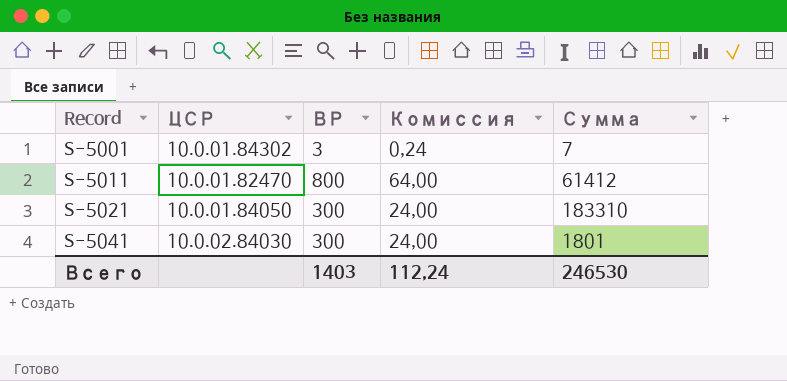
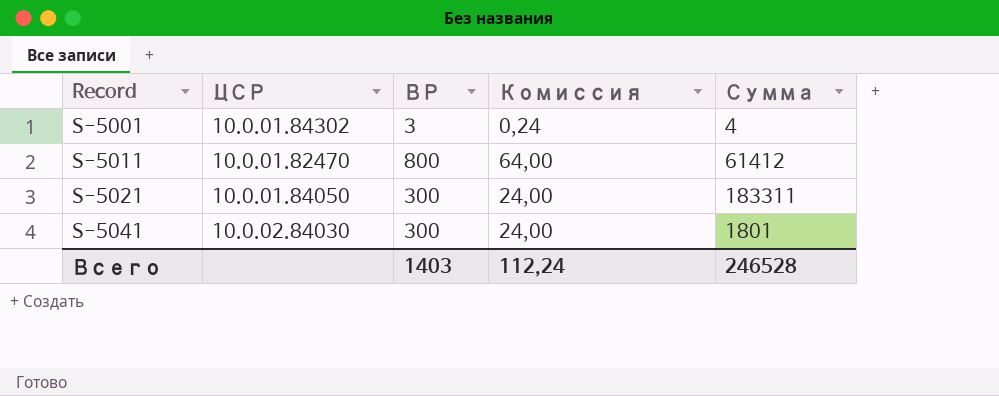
S-5001 | Сумма: 7 -> 4
S-5021 | Сумма: 183310 -> 183311
Всего | Сумма: 246530 -> 246528

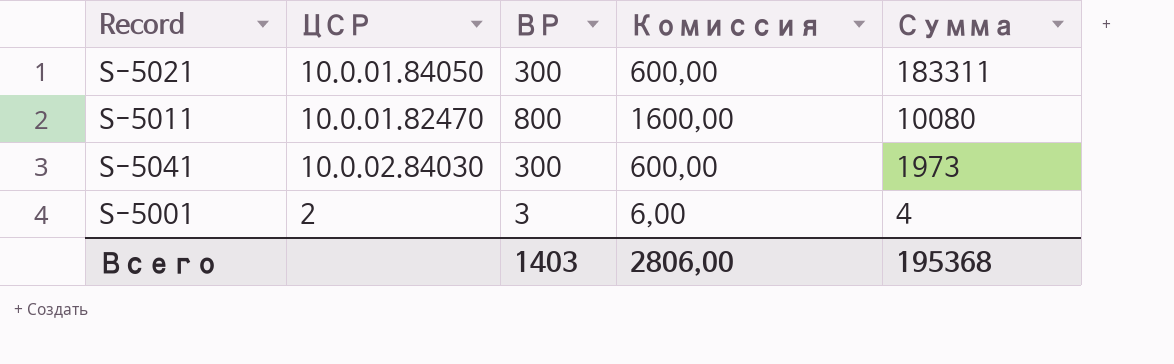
row order: Record ascending -> Сумма descending
column Комиссия | formula: [ВР] * 0,08 -> [ВР] * 2
S-5011 | Сумма: 61412 -> 10080
S-5041 | Сумма: 1801 -> 1973
S-5001 | ЦСР: 10.0.01.84302 -> 2
Всего | Комиссия: 112,24 -> 2806,00
Всего | Сумма: 246528 -> 195368

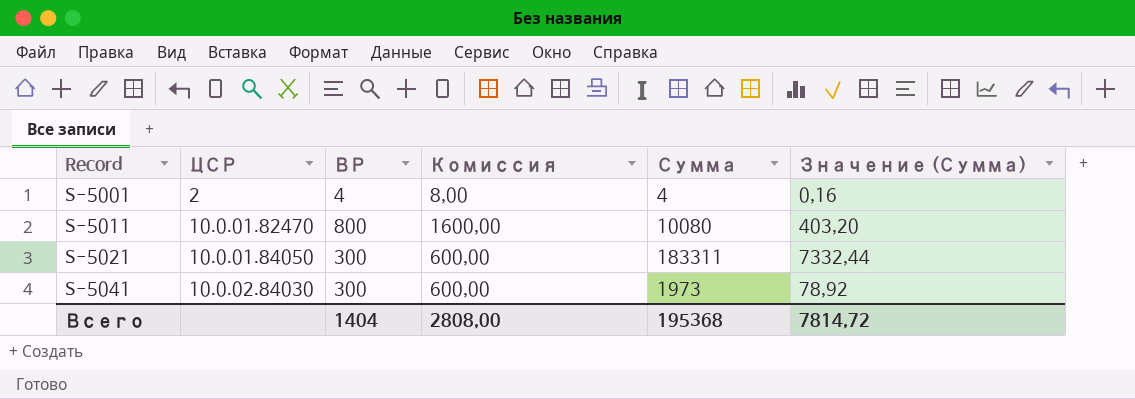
row order: Сумма descending -> Record ascending
column Значение (Сумма) | formula: none -> [Сумма] * 0,04
S-5001 | ВР: 3 -> 4
S-5001 | Комиссия: 6,00 -> 8,00
Всего | ВР: 1403 -> 1404
Всего | Комиссия: 2806,00 -> 2808,00

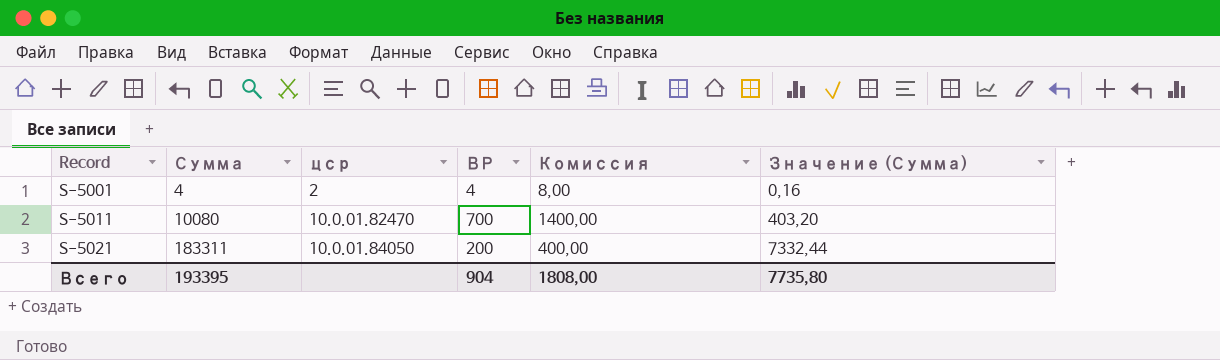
column Сумма | position: 5 -> 2
column name: ЦСР -> цср
row S-5041: 10.0.02.84030 | 300 | 600,00 | 1973 | 78,92 -> none
S-5011 | ВР: 800 -> 700
S-5011 | Комиссия: 1600,00 -> 1400,00
S-5021 | ВР: 300 -> 200
S-5021 | Комиссия: 600,00 -> 400,00
Всего | Сумма: 195368 -> 193395
Всего | ВР: 1404 -> 904
Всего | Комиссия: 2808,00 -> 1808,00
Всего | Значение (Сумма): 7814,72 -> 7735,80

